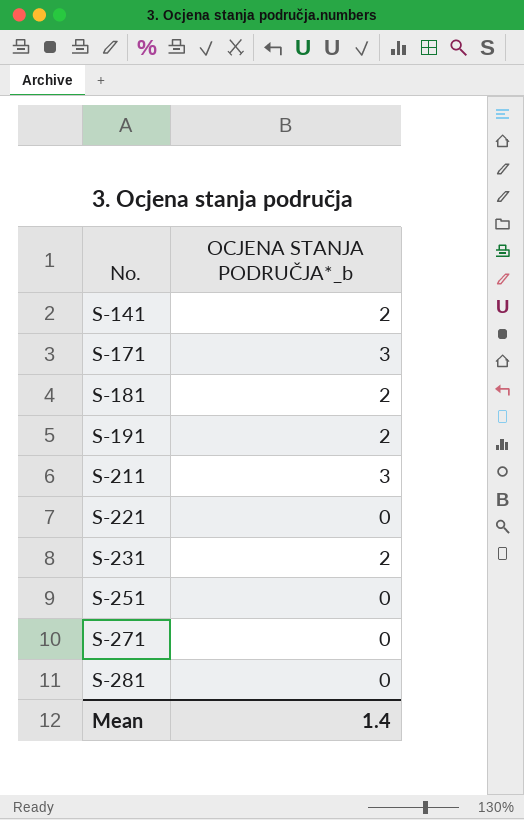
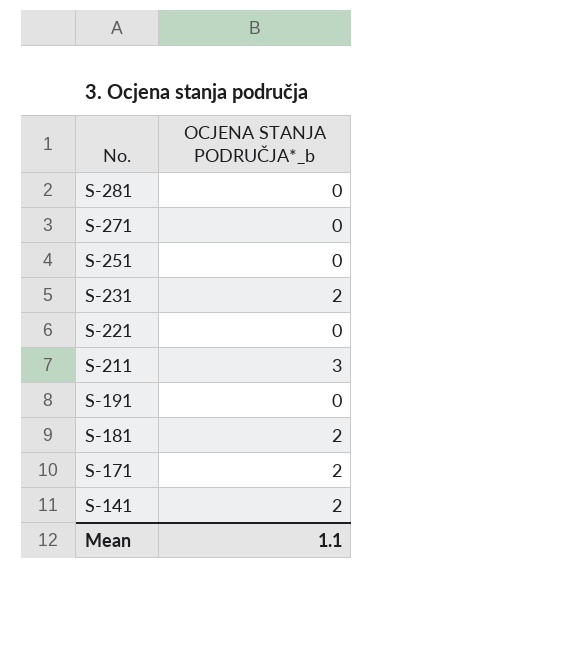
row order: No. ascending -> No. descending
S-191 | OCJENA STANJA PODRUČJA*_b: 2 -> 0
S-171 | OCJENA STANJA PODRUČJA*_b: 3 -> 2
Mean | OCJENA STANJA PODRUČJA*_b: 1.4 -> 1.1

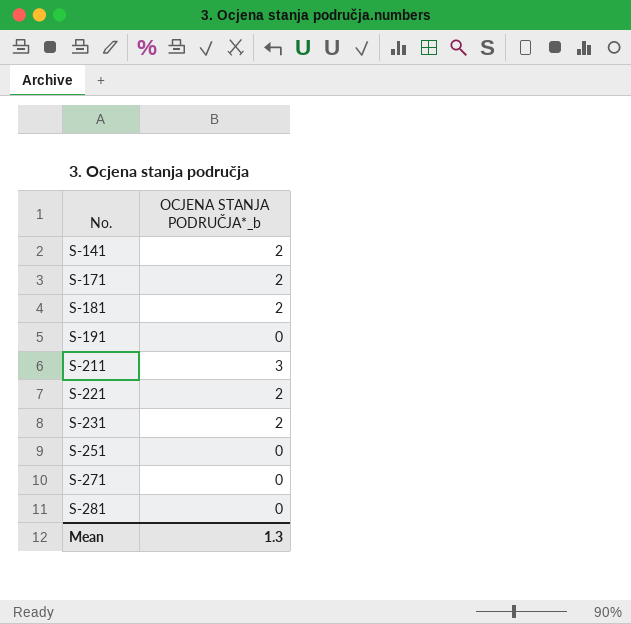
row order: No. descending -> No. ascending
S-221 | OCJENA STANJA PODRUČJA*_b: 0 -> 2
Mean | OCJENA STANJA PODRUČJA*_b: 1.1 -> 1.3

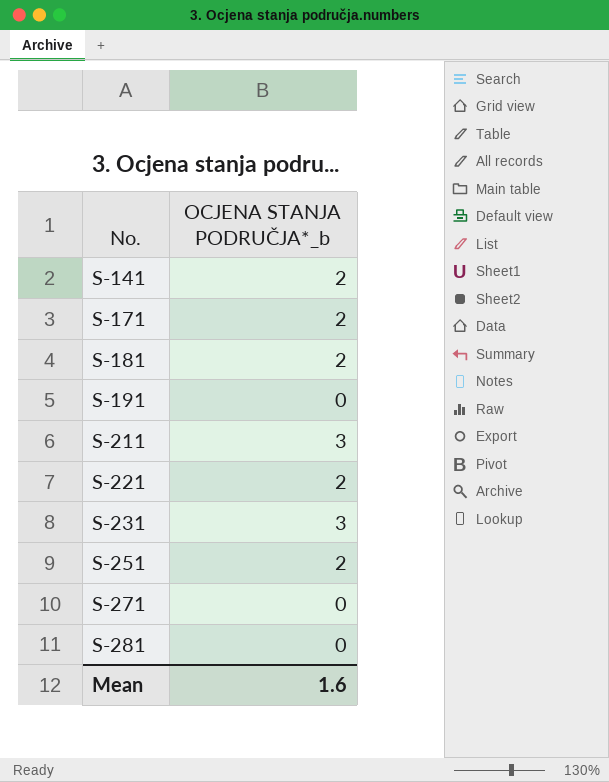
S-231 | OCJENA STANJA PODRUČJA*_b: 2 -> 3
S-251 | OCJENA STANJA PODRUČJA*_b: 0 -> 2
Mean | OCJENA STANJA PODRUČJA*_b: 1.3 -> 1.6

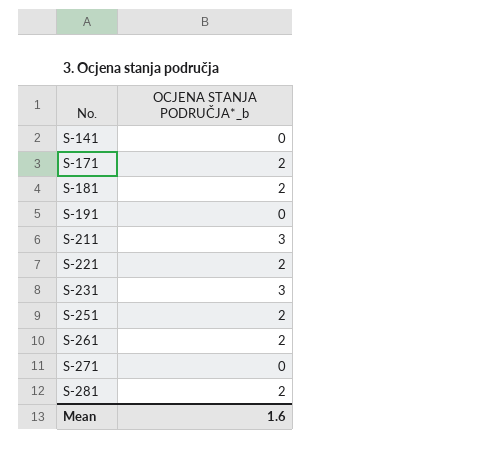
S-141 | OCJENA STANJA PODRUČJA*_b: 2 -> 0
row S-261: none -> 2
S-281 | OCJENA STANJA PODRUČJA*_b: 0 -> 2

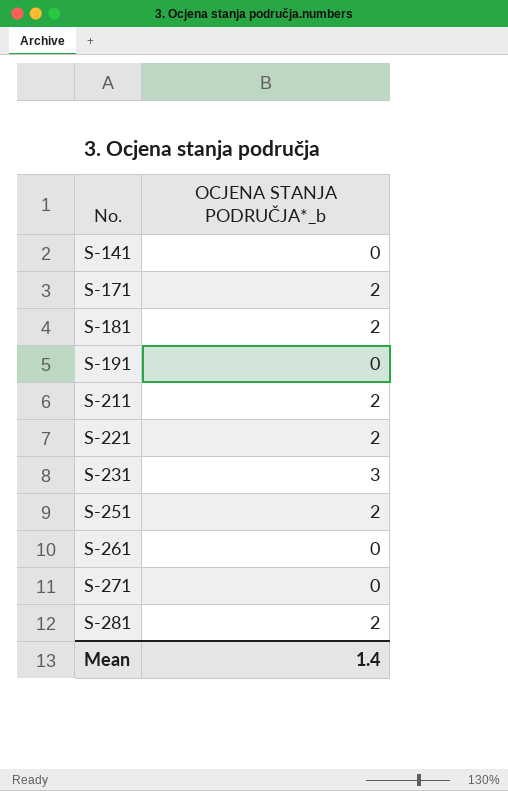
S-211 | OCJENA STANJA PODRUČJA*_b: 3 -> 2
S-261 | OCJENA STANJA PODRUČJA*_b: 2 -> 0
Mean | OCJENA STANJA PODRUČJA*_b: 1.6 -> 1.4

